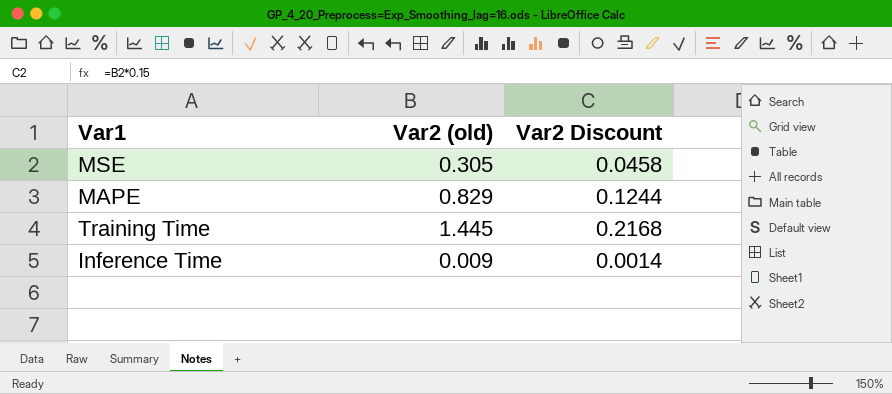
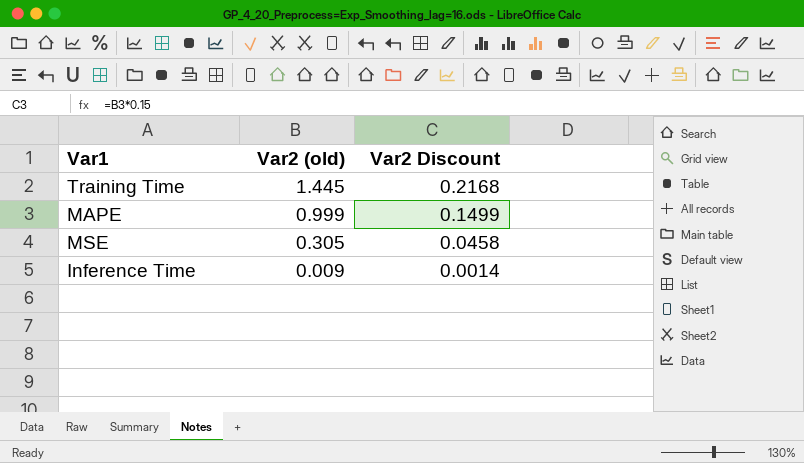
row order: none -> Var2 (old) descending
MAPE | Var2 (old): 0.829 -> 0.999
MAPE | Var2 Discount: 0.1244 -> 0.1499

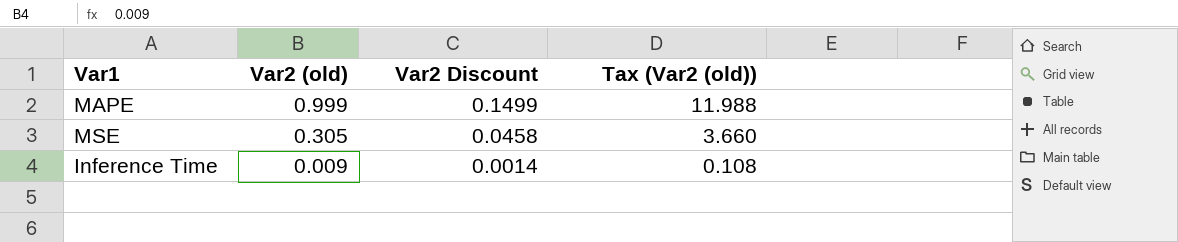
column Tax (Var2 (old)) | formula: none -> [Var2 (old)] * 12
row Training Time: 1.445 | 0.2168 -> none

